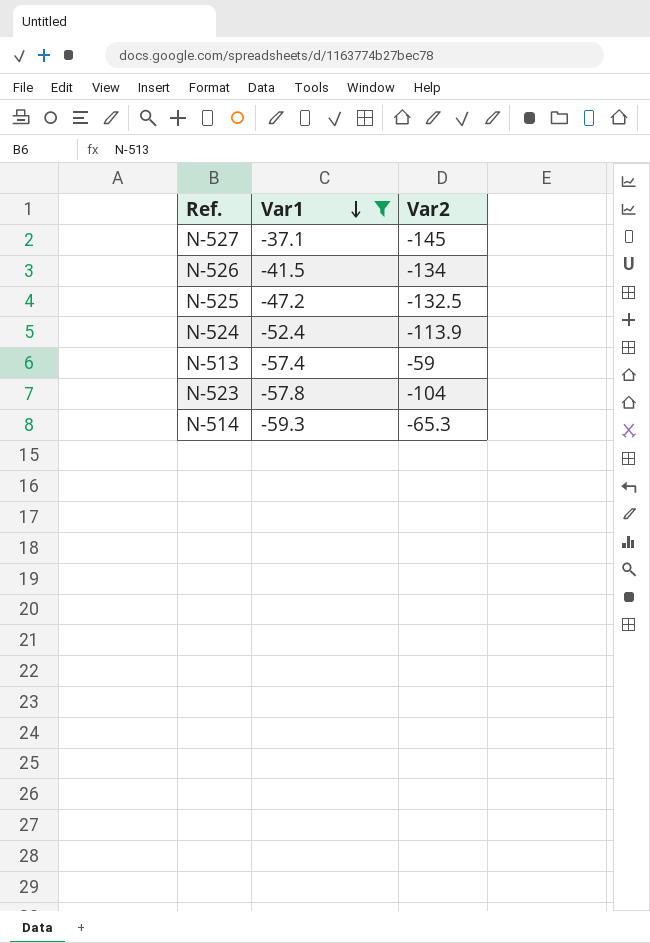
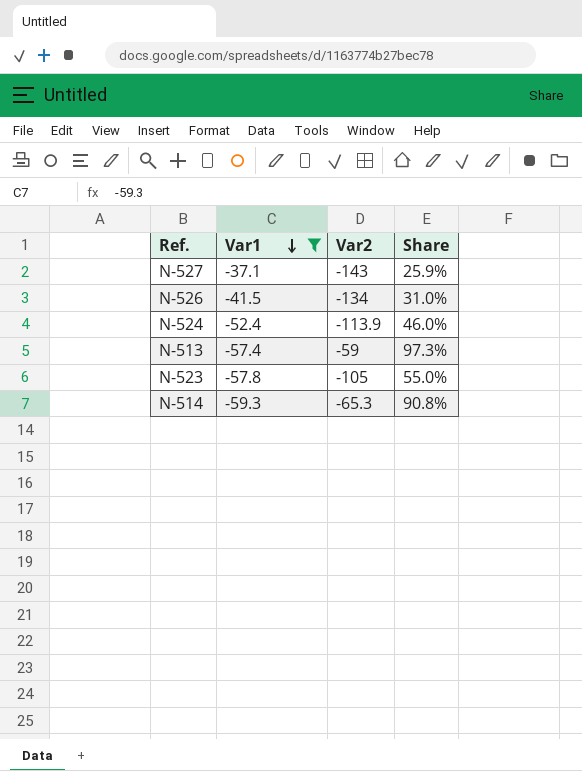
column Share | formula: none -> [Var1] / [Var2]
row N-525: -47.2 | -132.5 -> none
N-527 | Var2: -145 -> -143
N-523 | Var2: -104 -> -105

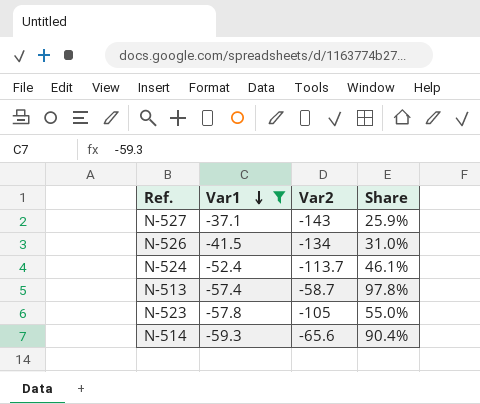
N-524 | Var2: -113.9 -> -113.7
N-524 | Share: 46.0% -> 46.1%
N-513 | Var2: -59 -> -58.7
N-513 | Share: 97.3% -> 97.8%
N-514 | Var2: -65.3 -> -65.6
N-514 | Share: 90.8% -> 90.4%

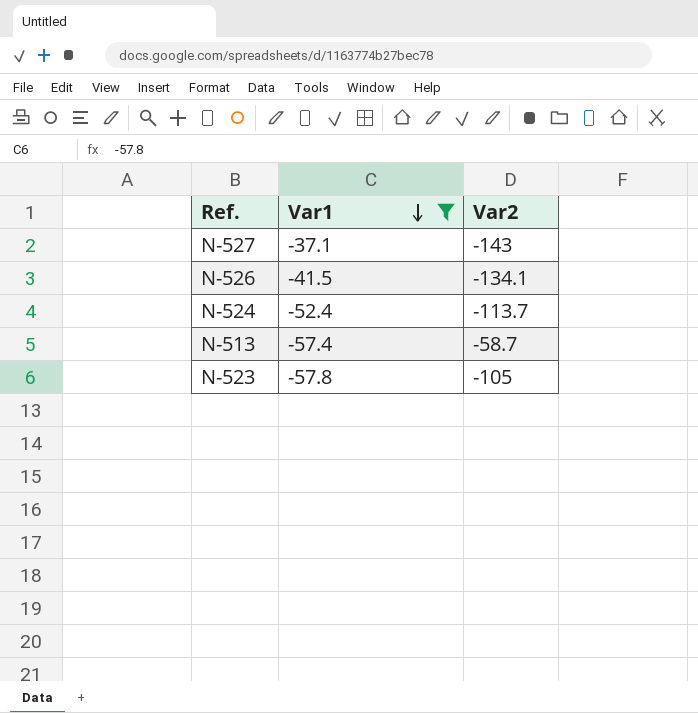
column Share | formula: [Var1] / [Var2] -> none
row N-514: -59.3 | -65.6 | 90.4% -> none
N-526 | Var2: -134 -> -134.1

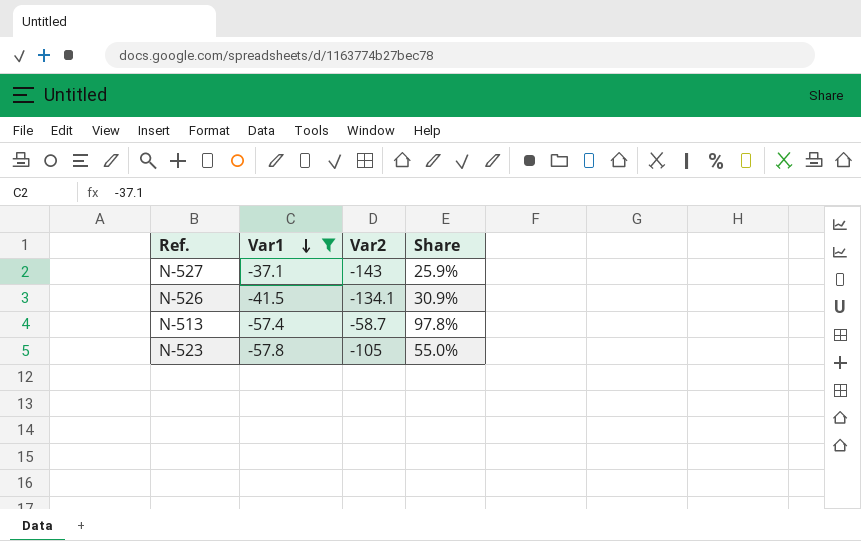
column Share | formula: none -> [Var1] / [Var2]
row N-524: -52.4 | -113.7 -> none

